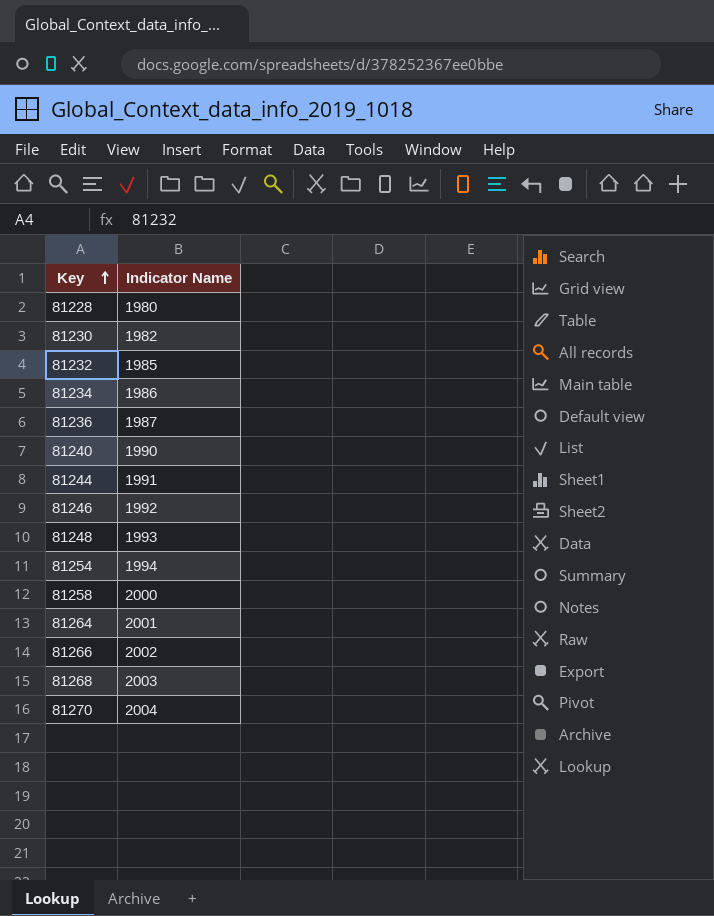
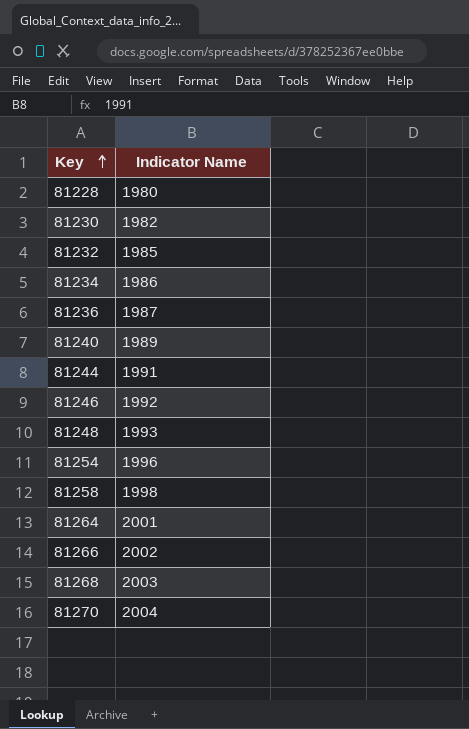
81240 | Indicator Name: 1990 -> 1989
81254 | Indicator Name: 1994 -> 1996
81258 | Indicator Name: 2000 -> 1998

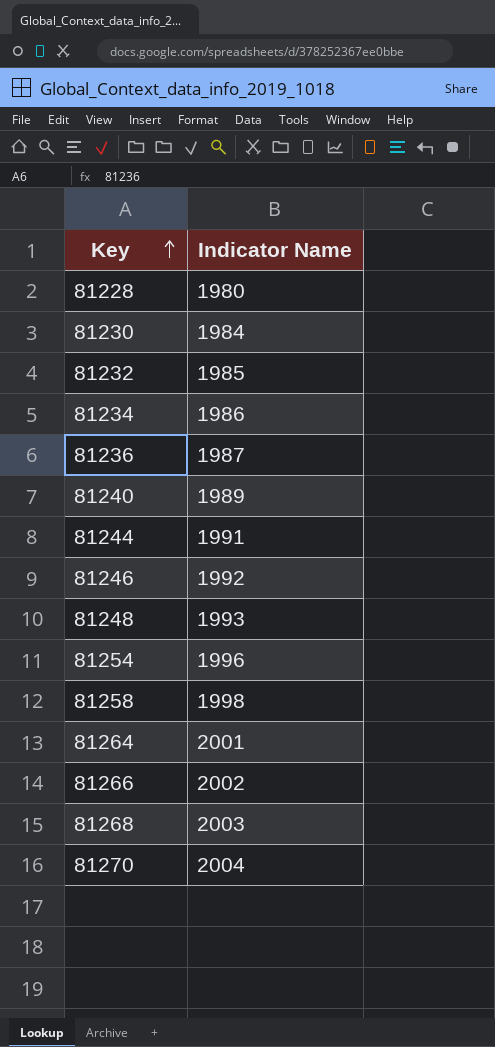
81230 | Indicator Name: 1982 -> 1984

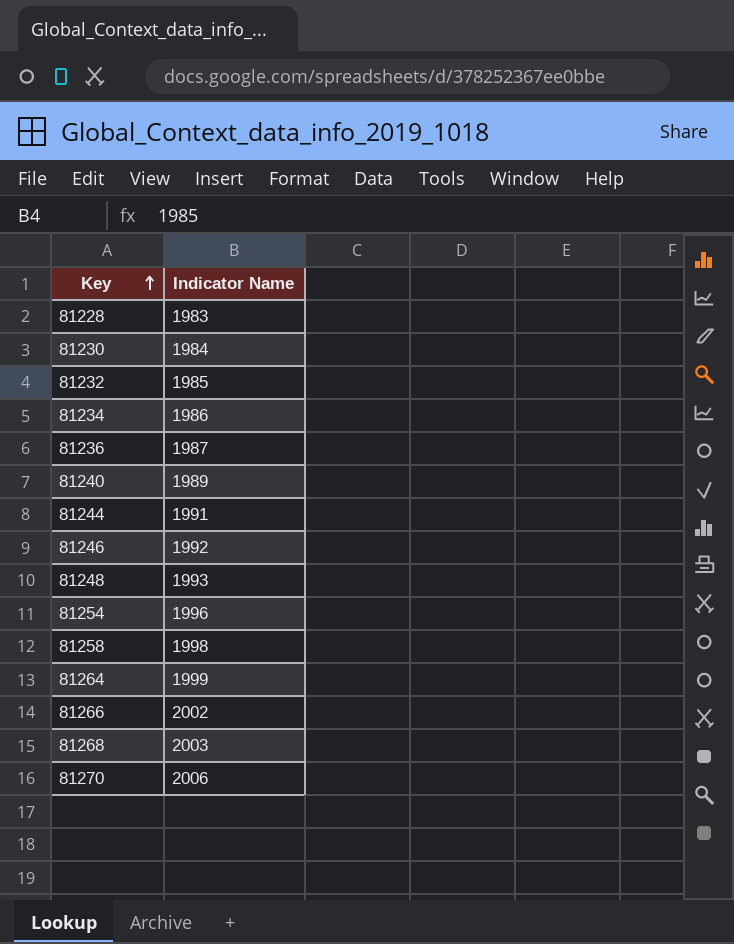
81228 | Indicator Name: 1980 -> 1983
81264 | Indicator Name: 2001 -> 1999
81270 | Indicator Name: 2004 -> 2006

